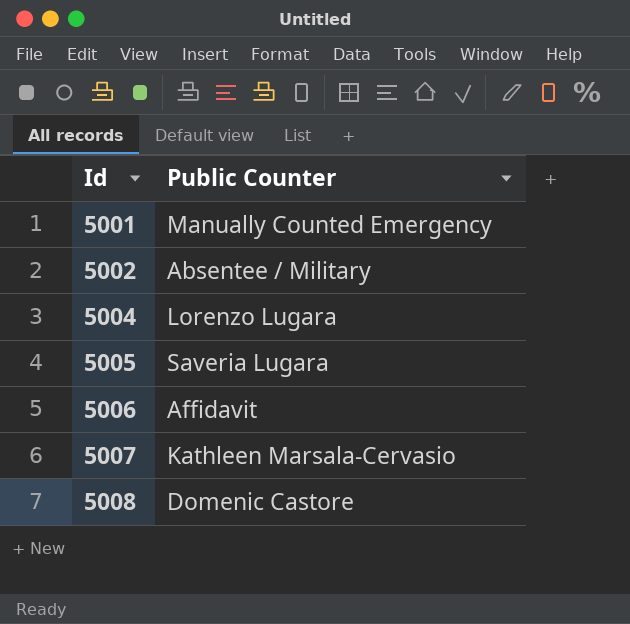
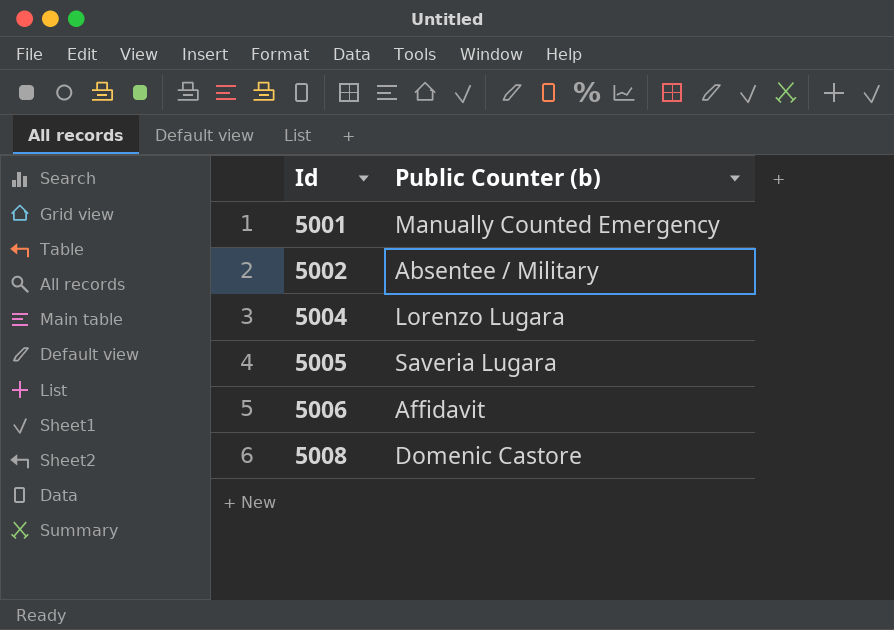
column name: Public Counter -> Public Counter (b)
row 5007: Kathleen Marsala-Cervasio -> none

